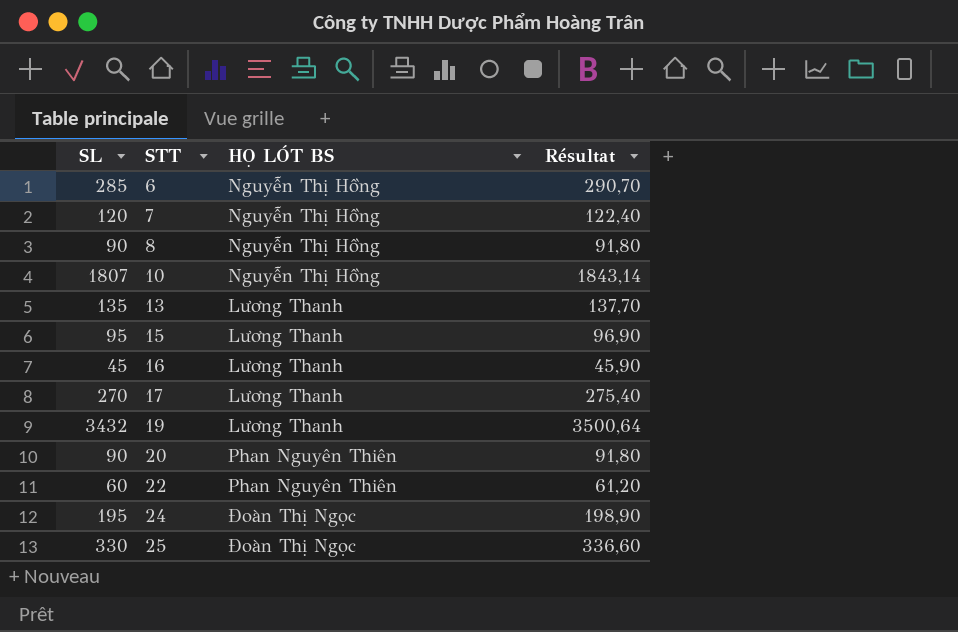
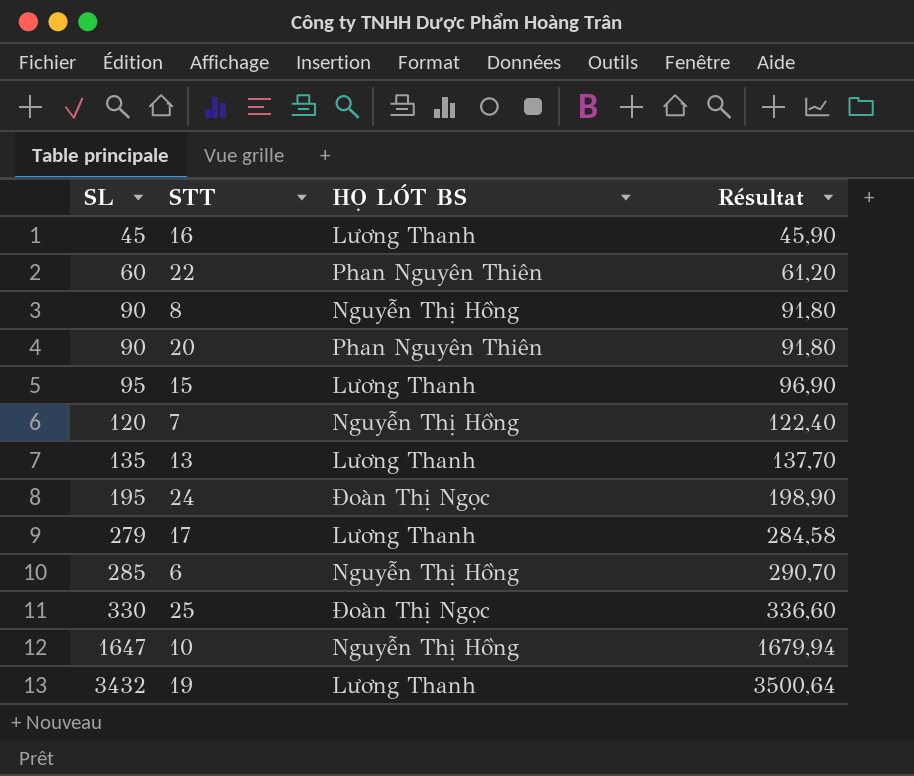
row order: STT ascending -> SL ascending
17 | SL: 270 -> 279
17 | Résultat: 275,40 -> 284,58
10 | SL: 1807 -> 1647
10 | Résultat: 1843,14 -> 1679,94

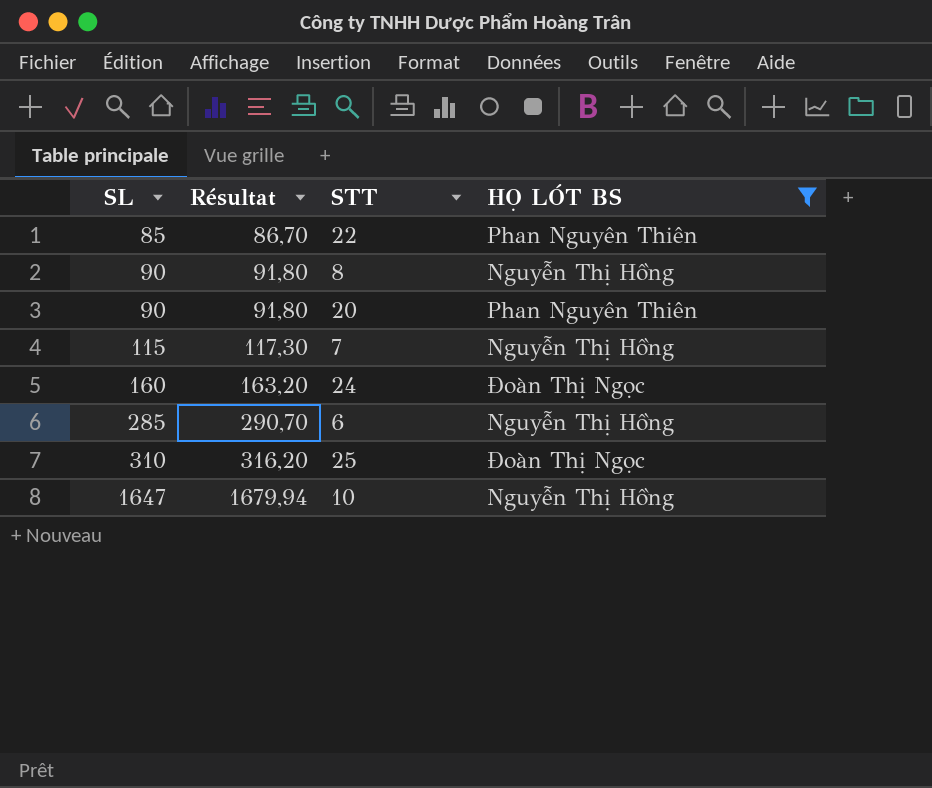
filter: none -> HỌ LÓT BS != Lương Thanh
column Résultat | position: 4 -> 2
22 | SL: 60 -> 85
22 | Résultat: 61,20 -> 86,70
7 | SL: 120 -> 115
7 | Résultat: 122,40 -> 117,30
24 | SL: 195 -> 160
24 | Résultat: 198,90 -> 163,20
25 | SL: 330 -> 310
25 | Résultat: 336,60 -> 316,20

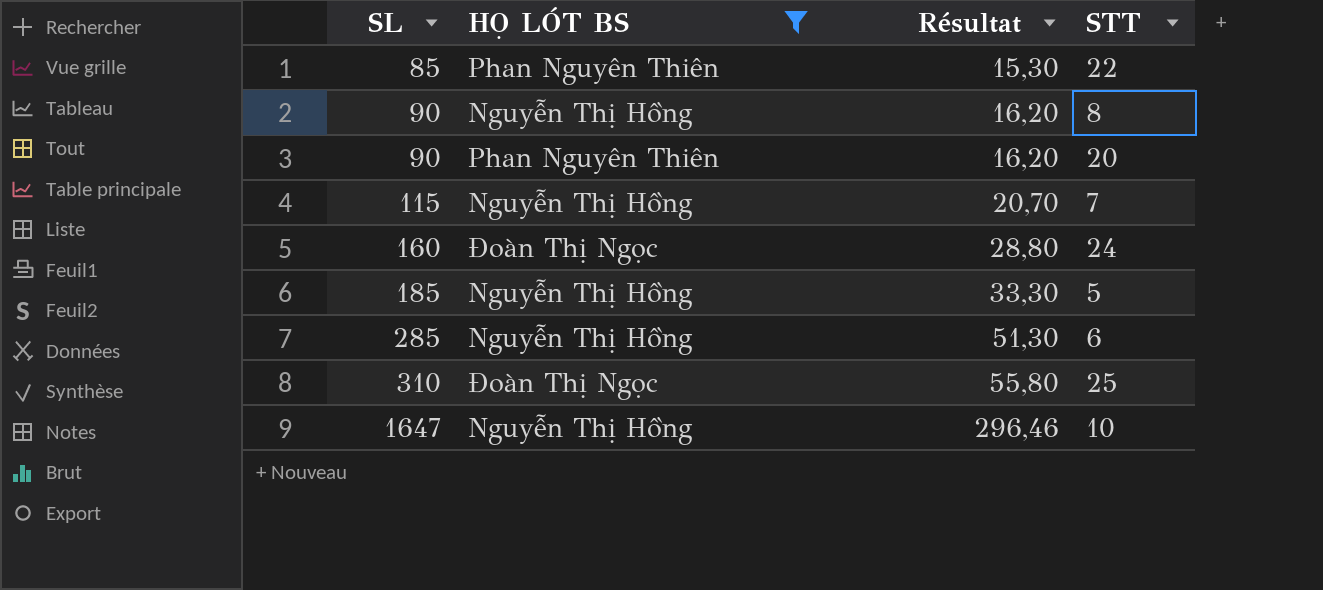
column HỌ LÓT BS | position: 4 -> 2
column Résultat | formula: [SL] * 1,02 -> [SL] * 0,18
row 5: none -> 185 | Nguyễn Thị Hồng | 33,30

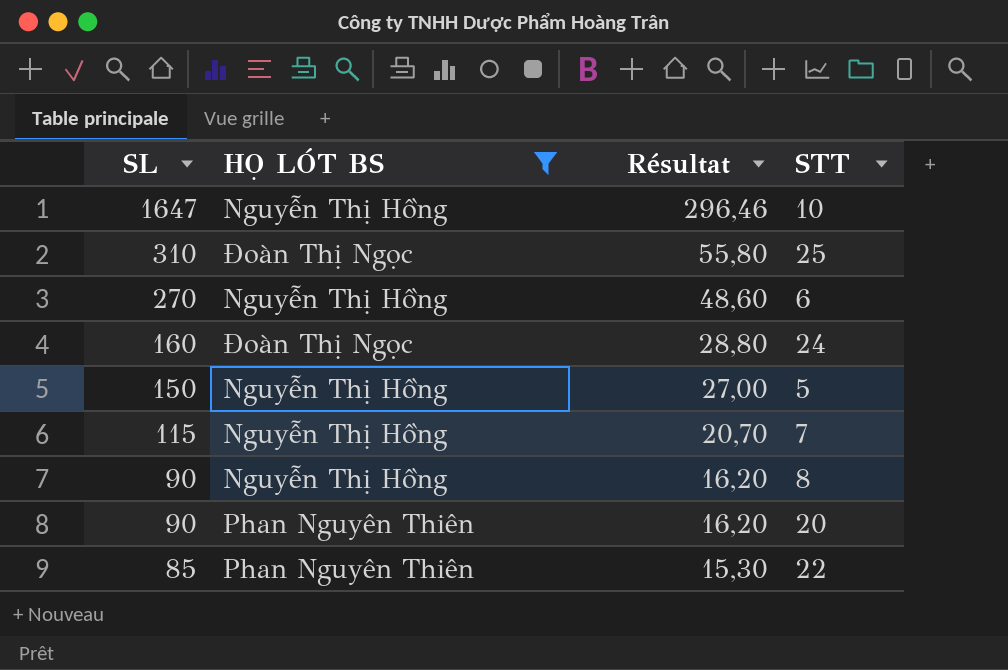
row order: SL ascending -> SL descending
6 | SL: 285 -> 270
6 | Résultat: 51,30 -> 48,60
5 | SL: 185 -> 150
5 | Résultat: 33,30 -> 27,00

